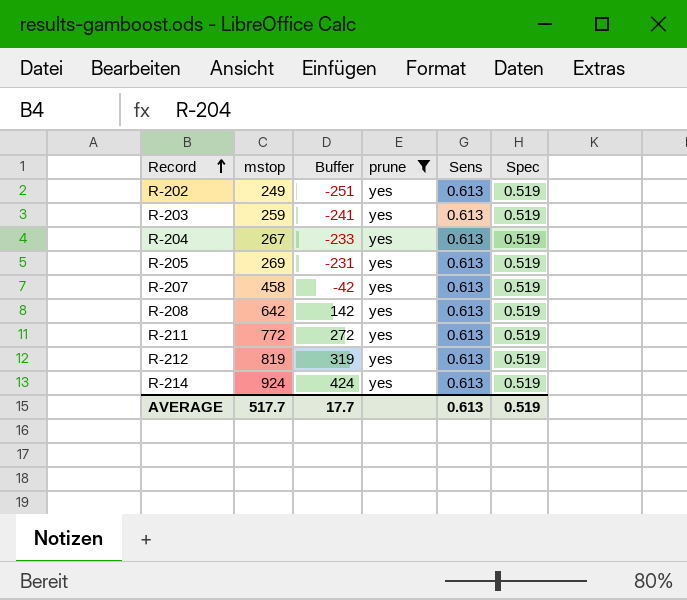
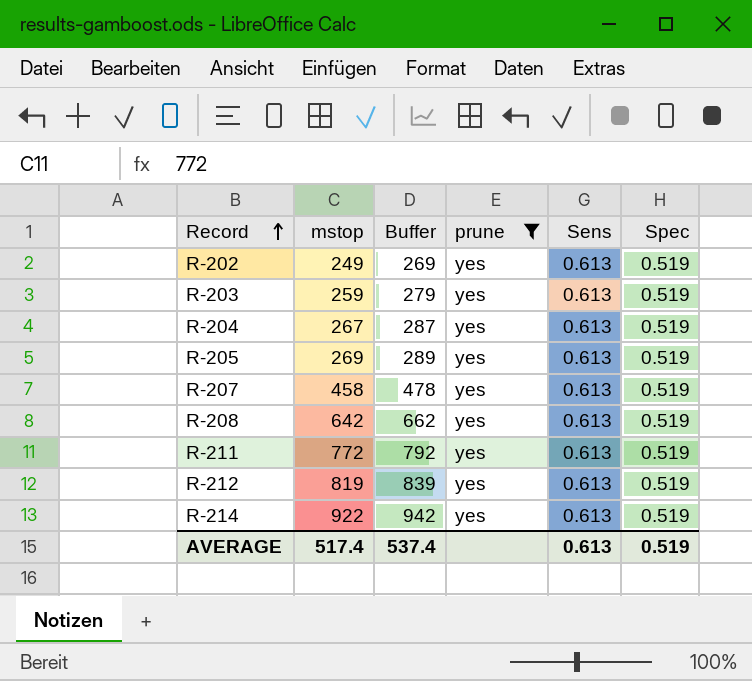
column Buffer | formula: [mstop] - 500 -> [mstop] + 20
R-214 | mstop: 924 -> 922
AVERAGE | mstop: 517.7 -> 517.4
AVERAGE | Buffer: 17.7 -> 537.4

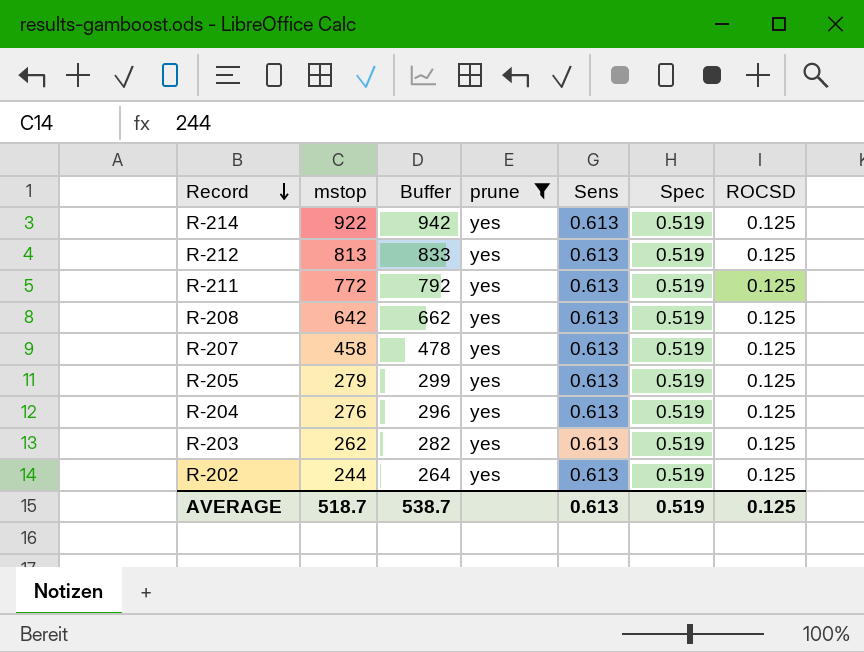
row order: Record ascending -> Record descending
column ROCSD | position: none -> 7
R-212 | mstop: 819 -> 813
R-212 | Buffer: 839 -> 833
R-205 | mstop: 269 -> 279
R-205 | Buffer: 289 -> 299
R-204 | mstop: 267 -> 276
R-204 | Buffer: 287 -> 296
R-203 | mstop: 259 -> 262
R-203 | Buffer: 279 -> 282
R-202 | mstop: 249 -> 244
R-202 | Buffer: 269 -> 264
AVERAGE | mstop: 517.4 -> 518.7
AVERAGE | Buffer: 537.4 -> 538.7

